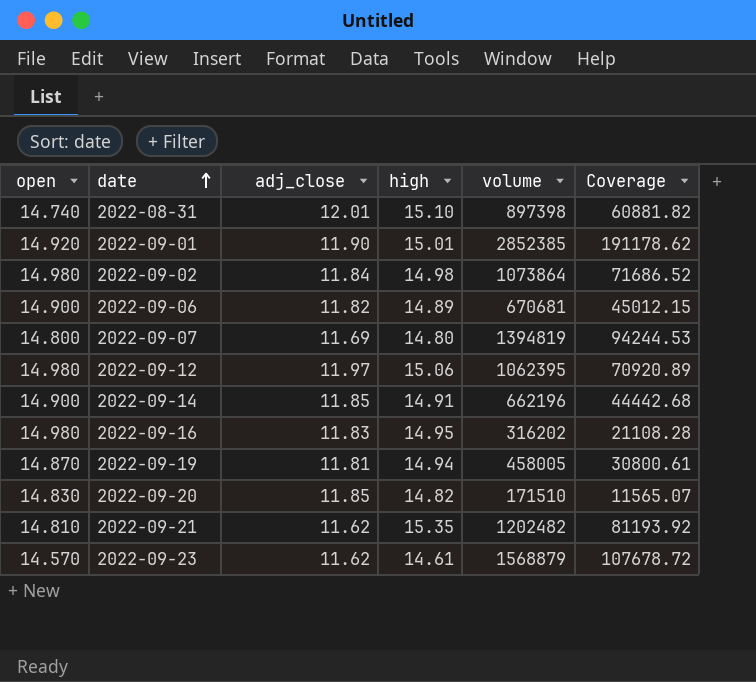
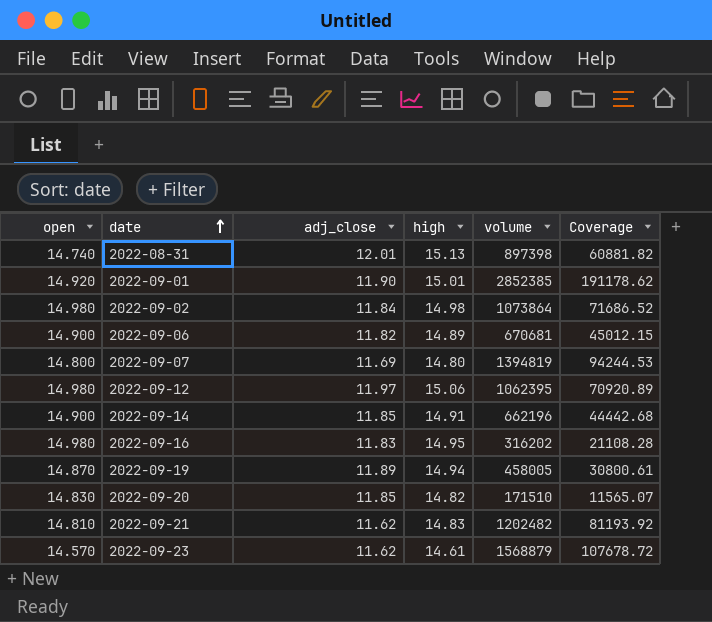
2022-08-31 | high: 15.10 -> 15.13
2022-09-19 | adj_close: 11.81 -> 11.89
2022-09-21 | high: 15.35 -> 14.83

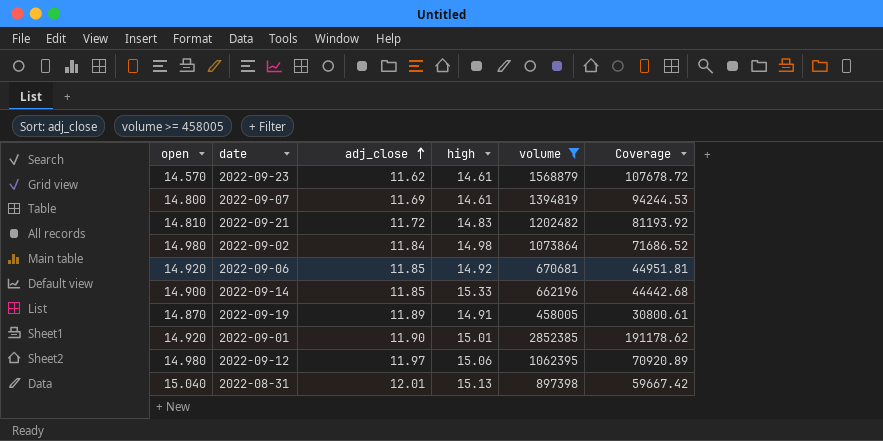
filter: none -> volume >= 458005
row order: date ascending -> adj_close ascending
2022-09-07 | high: 14.80 -> 14.61
2022-09-21 | adj_close: 11.62 -> 11.72
2022-09-06 | open: 14.900 -> 14.920
2022-09-06 | adj_close: 11.82 -> 11.85
2022-09-06 | high: 14.89 -> 14.92
2022-09-06 | Coverage: 45012.15 -> 44951.81
2022-09-14 | high: 14.91 -> 15.33
2022-09-19 | high: 14.94 -> 14.91
2022-08-31 | open: 14.740 -> 15.040
2022-08-31 | Coverage: 60881.82 -> 59667.42

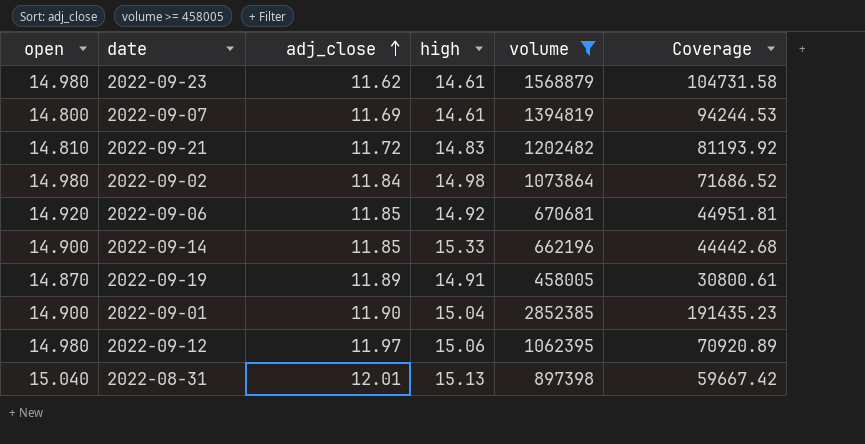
2022-09-23 | open: 14.570 -> 14.980
2022-09-23 | Coverage: 107678.72 -> 104731.58
2022-09-01 | open: 14.920 -> 14.900
2022-09-01 | high: 15.01 -> 15.04
2022-09-01 | Coverage: 191178.62 -> 191435.23

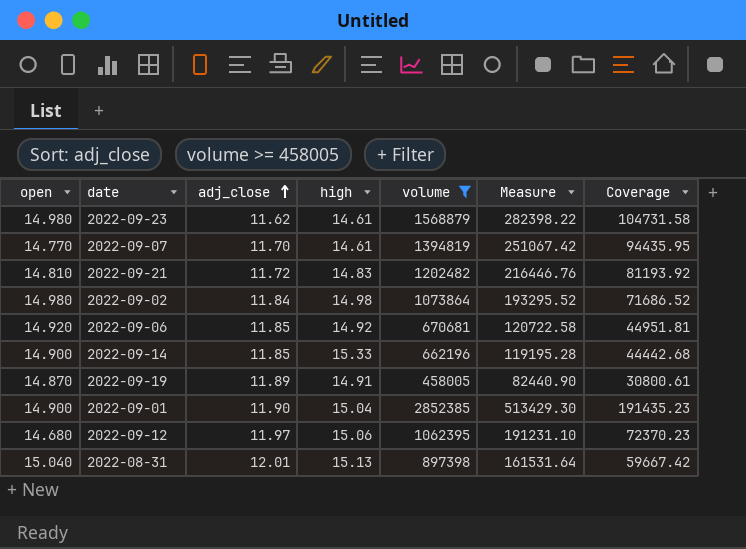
column Measure | formula: none -> [volume] * 0.18
2022-09-07 | open: 14.800 -> 14.770
2022-09-07 | adj_close: 11.69 -> 11.70
2022-09-07 | Coverage: 94244.53 -> 94435.95
2022-09-12 | open: 14.980 -> 14.680
2022-09-12 | Coverage: 70920.89 -> 72370.23

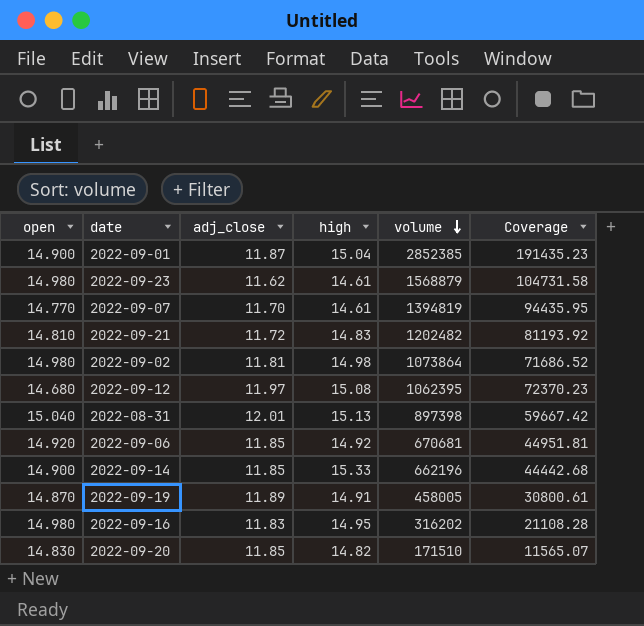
filter: volume >= 458005 -> none
row order: adj_close ascending -> volume descending
column Measure | formula: [volume] * 0.18 -> none
2022-09-01 | adj_close: 11.90 -> 11.87
2022-09-02 | adj_close: 11.84 -> 11.81
2022-09-12 | high: 15.06 -> 15.08

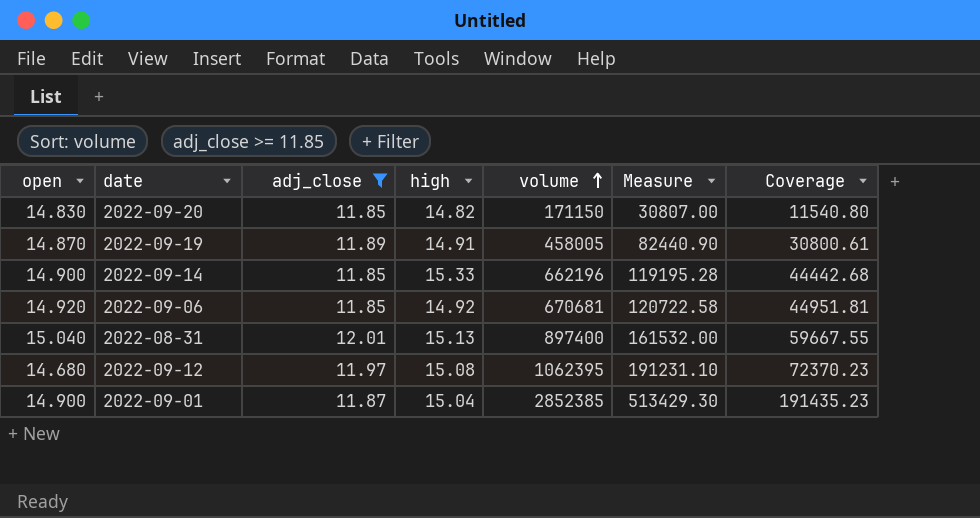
filter: none -> adj_close >= 11.85
row order: volume descending -> volume ascending
column Measure | formula: none -> [volume] * 0.18
2022-09-20 | volume: 171510 -> 171150
2022-09-20 | Coverage: 11565.07 -> 11540.80
2022-08-31 | volume: 897398 -> 897400
2022-08-31 | Coverage: 59667.42 -> 59667.55

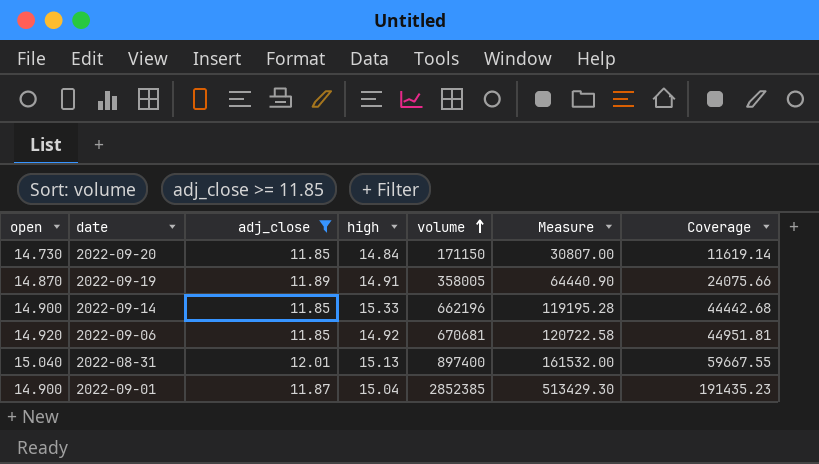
row 2022-09-12: 14.680 | 11.97 | 15.08 | 1062395 | 191231.10 | 72370.23 -> none
2022-09-20 | open: 14.830 -> 14.730
2022-09-20 | high: 14.82 -> 14.84
2022-09-20 | Coverage: 11540.80 -> 11619.14
2022-09-19 | volume: 458005 -> 358005
2022-09-19 | Measure: 82440.90 -> 64440.90
2022-09-19 | Coverage: 30800.61 -> 24075.66

